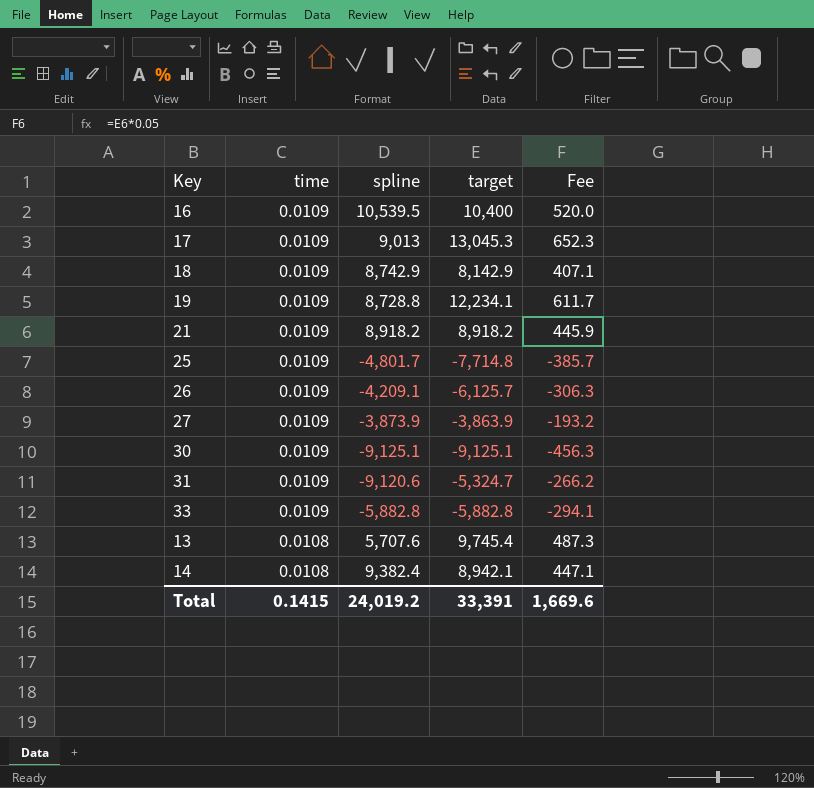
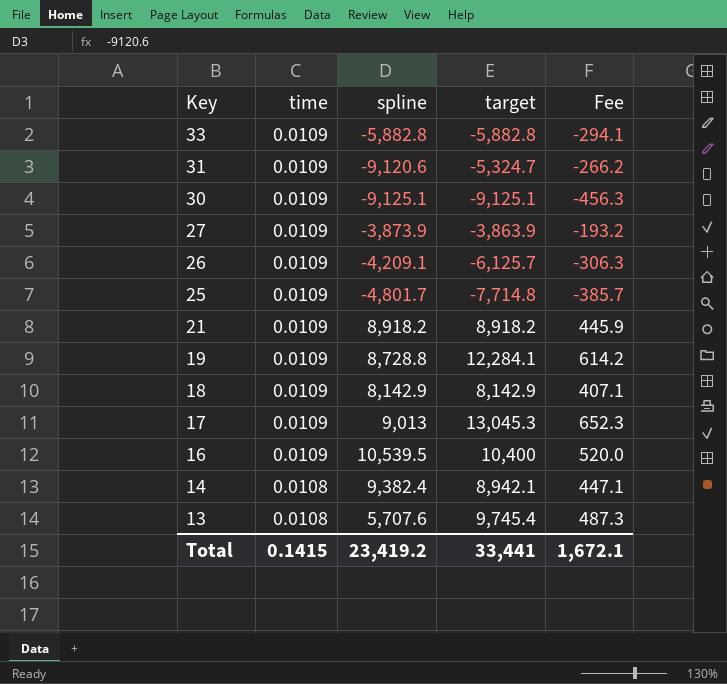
row order: time descending -> Key descending
19 | target: 12,234.1 -> 12,284.1
19 | Fee: 611.7 -> 614.2
18 | spline: 8,742.9 -> 8,142.9
Total | spline: 24,019.2 -> 23,419.2
Total | target: 33,391 -> 33,441
Total | Fee: 1,669.6 -> 1,672.1

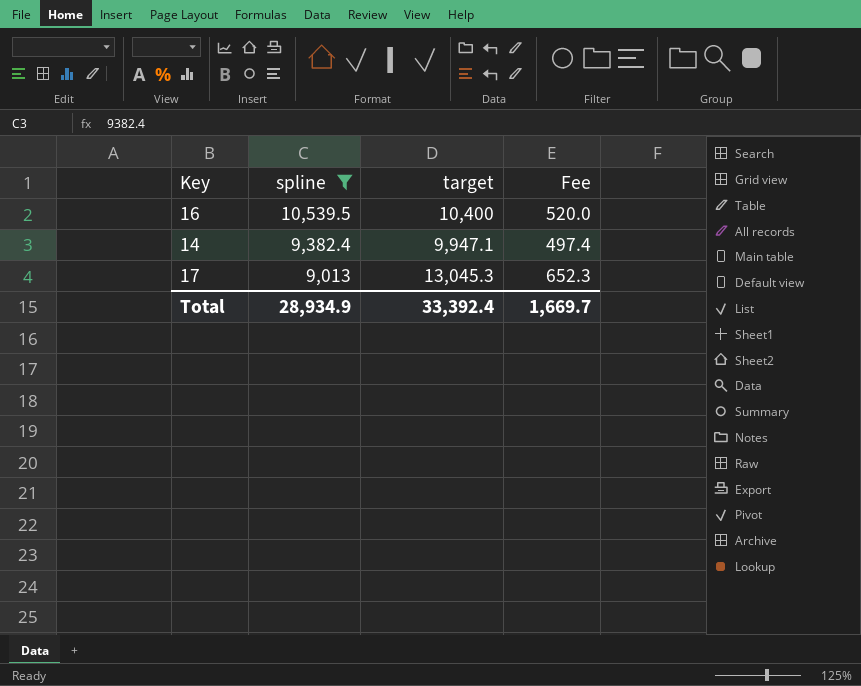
filter: none -> spline >= 9,013
row order: Key descending -> spline descending
column time | position: 2 -> none
14 | target: 8,942.1 -> 9,947.1
14 | Fee: 447.1 -> 497.4
Total | spline: 23,419.2 -> 28,934.9
Total | target: 33,441 -> 33,392.4
Total | Fee: 1,672.1 -> 1,669.7

